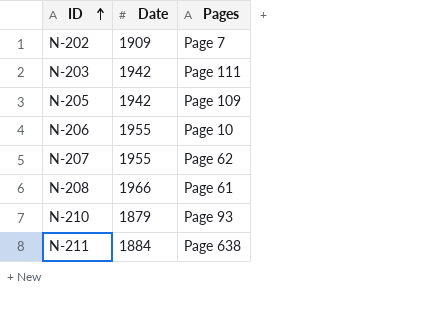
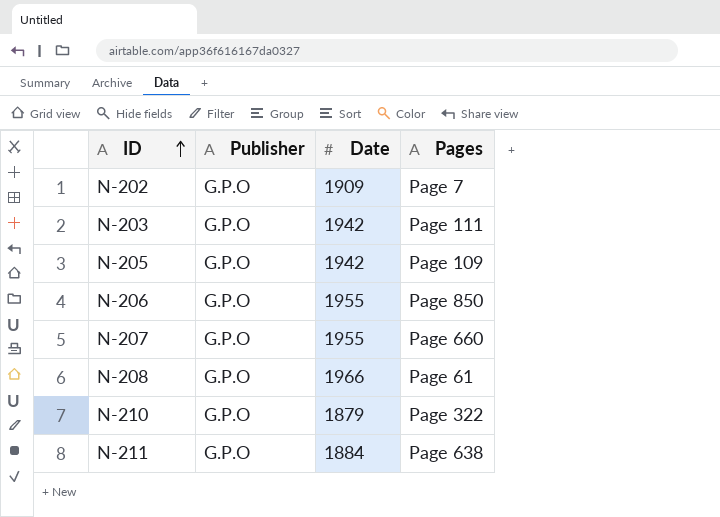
column Publisher | position: none -> 2
N-206 | Pages: Page 10 -> Page 850
N-207 | Pages: Page 62 -> Page 660
N-210 | Pages: Page 93 -> Page 322

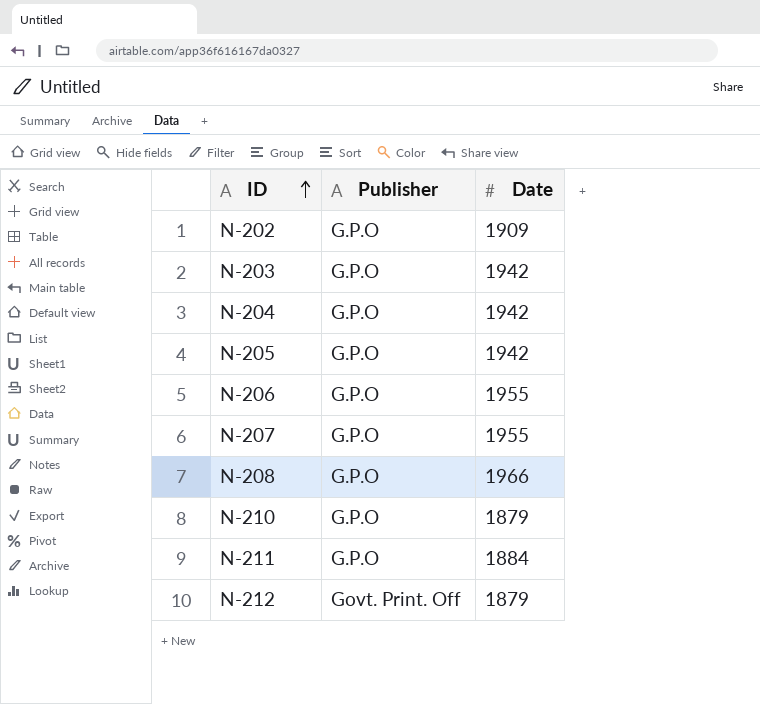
column Pages | position: 4 -> none
row N-204: none -> G.P.O | 1942
row N-212: none -> Govt. Print. Off | 1879

